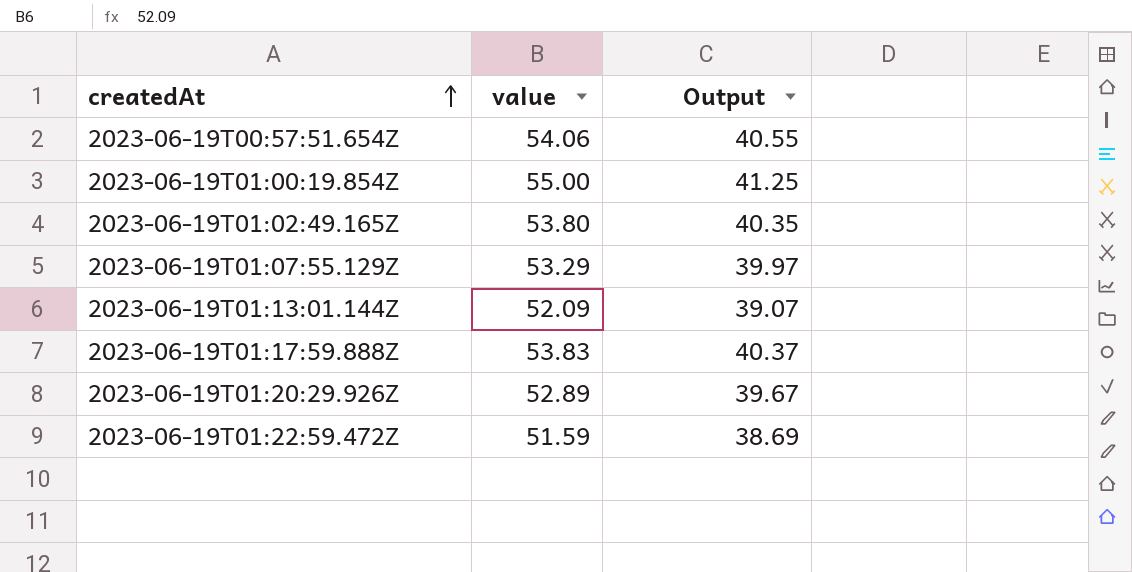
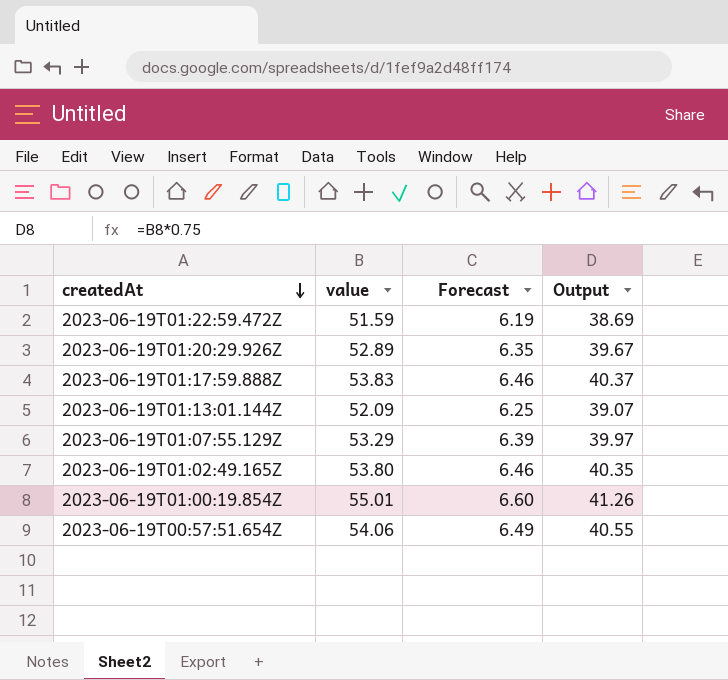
row order: createdAt ascending -> createdAt descending
column Forecast | formula: none -> [value] * 0.12
2023-06-19T01:00:19.854Z | value: 55.00 -> 55.01
2023-06-19T01:00:19.854Z | Output: 41.25 -> 41.26

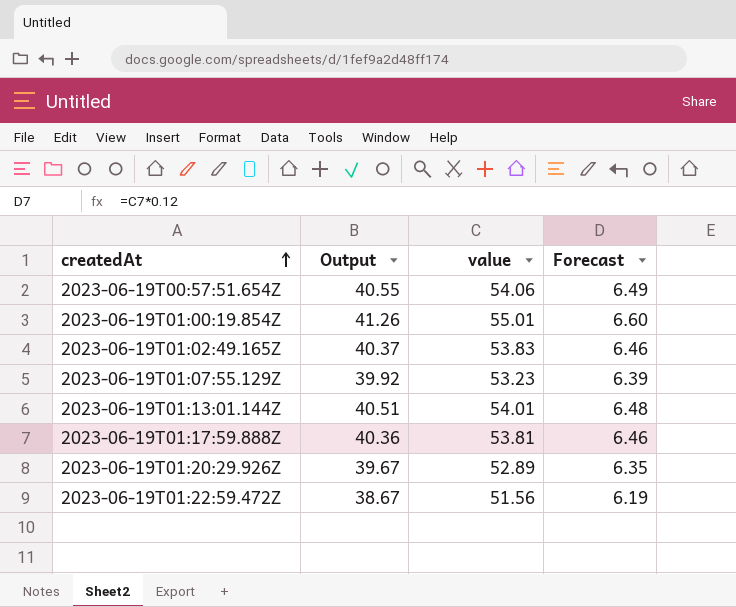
row order: createdAt descending -> createdAt ascending
column Output | position: 4 -> 2
2023-06-19T01:02:49.165Z | Output: 40.35 -> 40.37
2023-06-19T01:02:49.165Z | value: 53.80 -> 53.83
2023-06-19T01:07:55.129Z | Output: 39.97 -> 39.92
2023-06-19T01:07:55.129Z | value: 53.29 -> 53.23
2023-06-19T01:13:01.144Z | Output: 39.07 -> 40.51
2023-06-19T01:13:01.144Z | value: 52.09 -> 54.01
2023-06-19T01:13:01.144Z | Forecast: 6.25 -> 6.48
2023-06-19T01:17:59.888Z | Output: 40.37 -> 40.36
2023-06-19T01:17:59.888Z | value: 53.83 -> 53.81
2023-06-19T01:22:59.472Z | Output: 38.69 -> 38.67
2023-06-19T01:22:59.472Z | value: 51.59 -> 51.56

